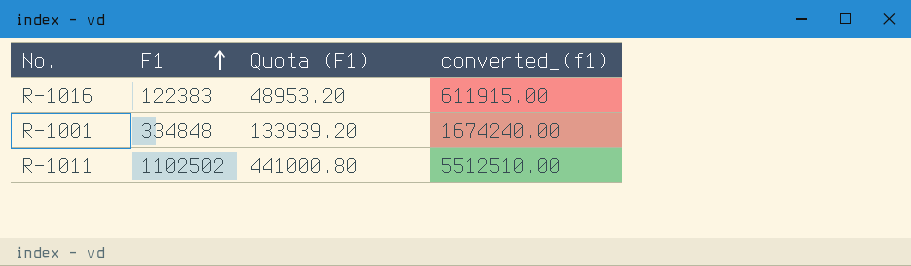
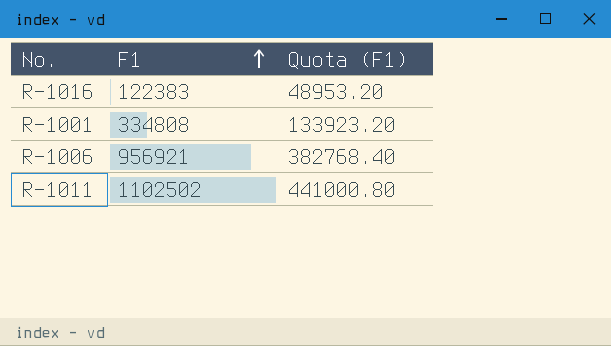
column converted_(f1) | formula: [F1] * 5 -> none
R-1001 | F1: 334848 -> 334808
R-1001 | Quota (F1): 133939.20 -> 133923.20
row R-1006: none -> 956921 | 382768.40

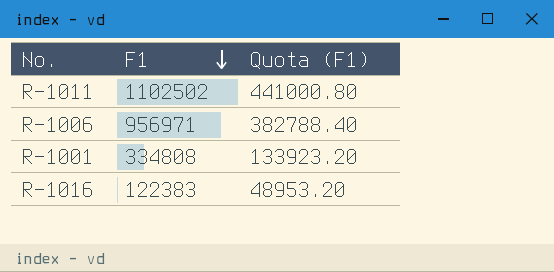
row order: F1 ascending -> F1 descending
R-1006 | F1: 956921 -> 956971
R-1006 | Quota (F1): 382768.40 -> 382788.40

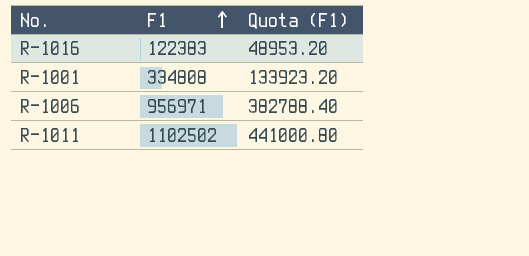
row order: F1 descending -> F1 ascending

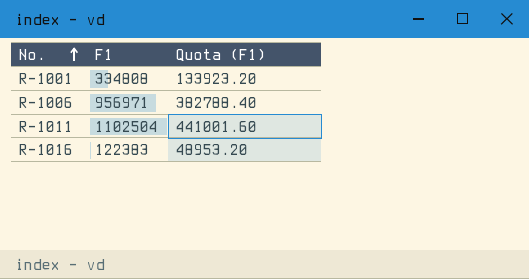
row order: F1 ascending -> No. ascending
R-1011 | F1: 1102502 -> 1102504
R-1011 | Quota (F1): 441000.80 -> 441001.60

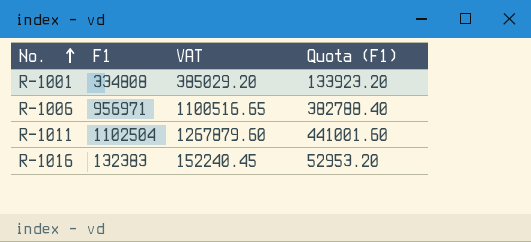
column VAT | formula: none -> [F1] * 1.15
R-1016 | F1: 122383 -> 132383
R-1016 | Quota (F1): 48953.20 -> 52953.20

